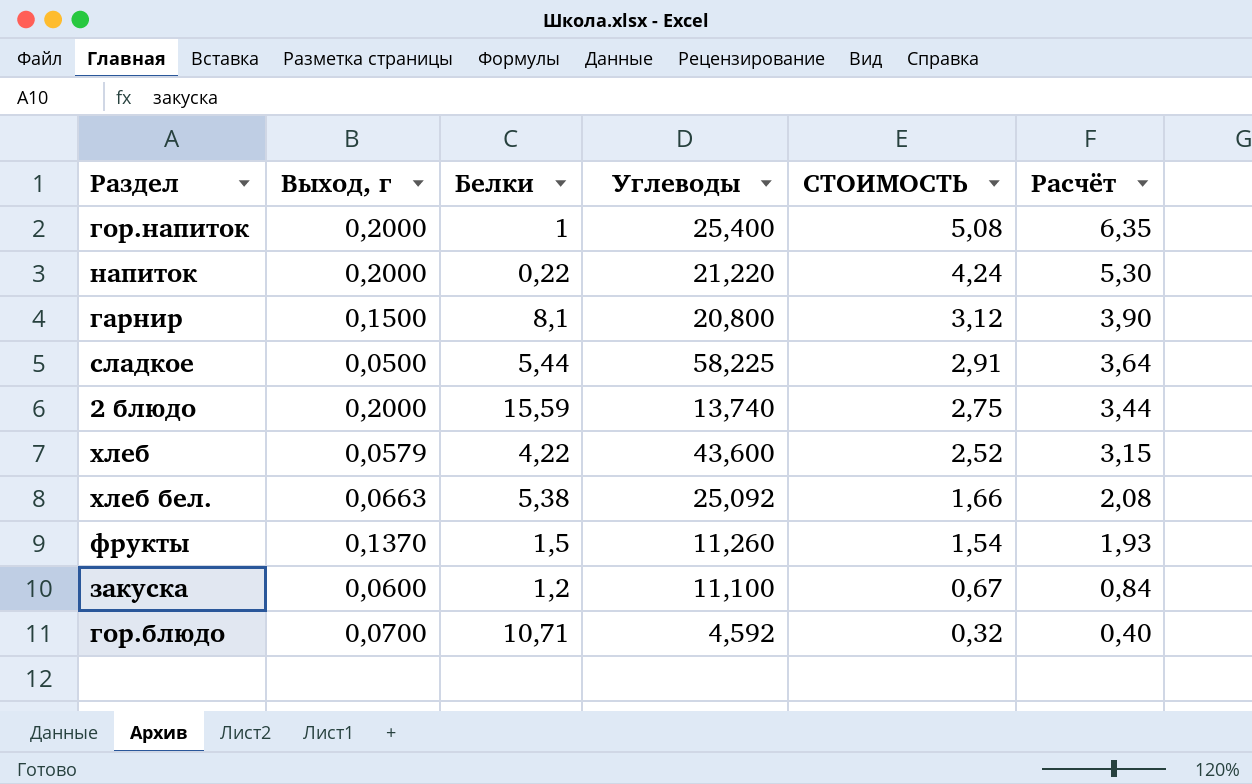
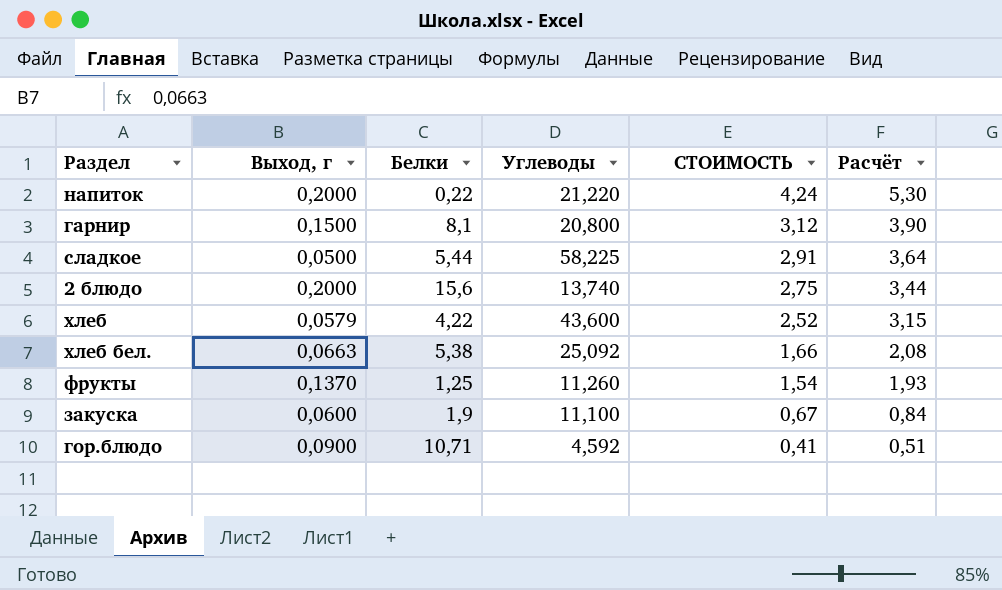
row гор.напиток: 0,2000 | 1 | 25,400 | 5,08 | 6,35 -> none
2 блюдо | Белки: 15,59 -> 15,6
фрукты | Белки: 1,5 -> 1,25
закуска | Белки: 1,2 -> 1,9
гор.блюдо | Выход, г: 0,0700 -> 0,0900
гор.блюдо | СТОИМОСТЬ: 0,32 -> 0,41
гор.блюдо | Расчёт: 0,40 -> 0,51

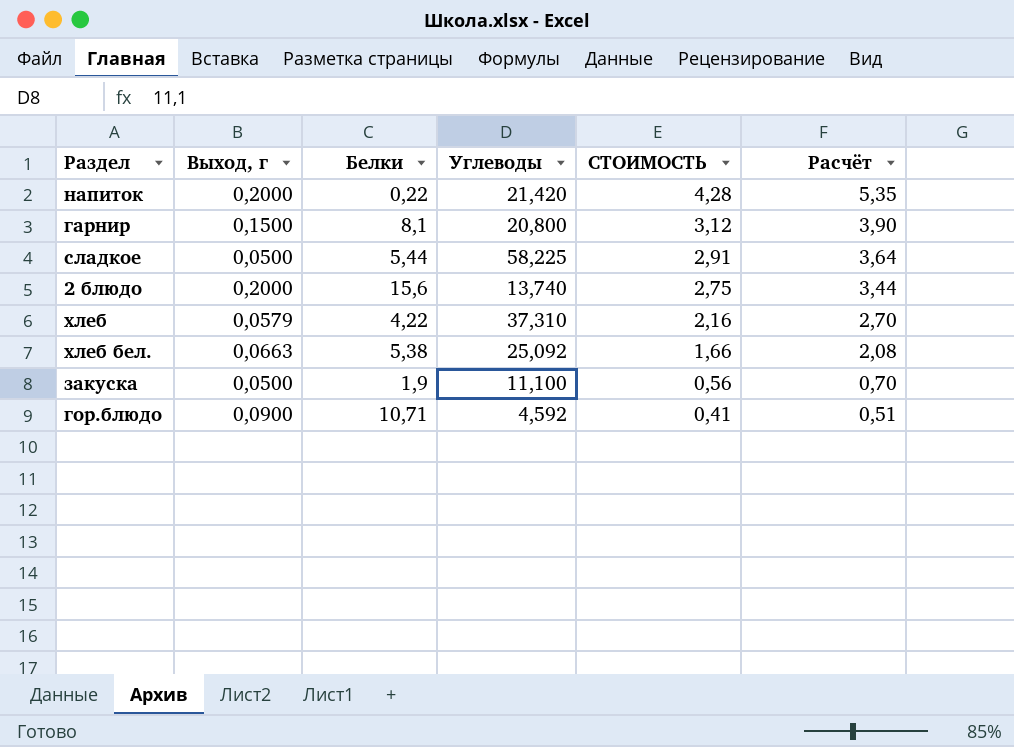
row фрукты: 0,1370 | 1,25 | 11,260 | 1,54 | 1,93 -> none
напиток | Углеводы: 21,220 -> 21,420
напиток | СТОИМОСТЬ: 4,24 -> 4,28
напиток | Расчёт: 5,30 -> 5,35
хлеб | Углеводы: 43,600 -> 37,310
хлеб | СТОИМОСТЬ: 2,52 -> 2,16
хлеб | Расчёт: 3,15 -> 2,70
закуска | Выход, г: 0,0600 -> 0,0500
закуска | СТОИМОСТЬ: 0,67 -> 0,56
закуска | Расчёт: 0,84 -> 0,70

